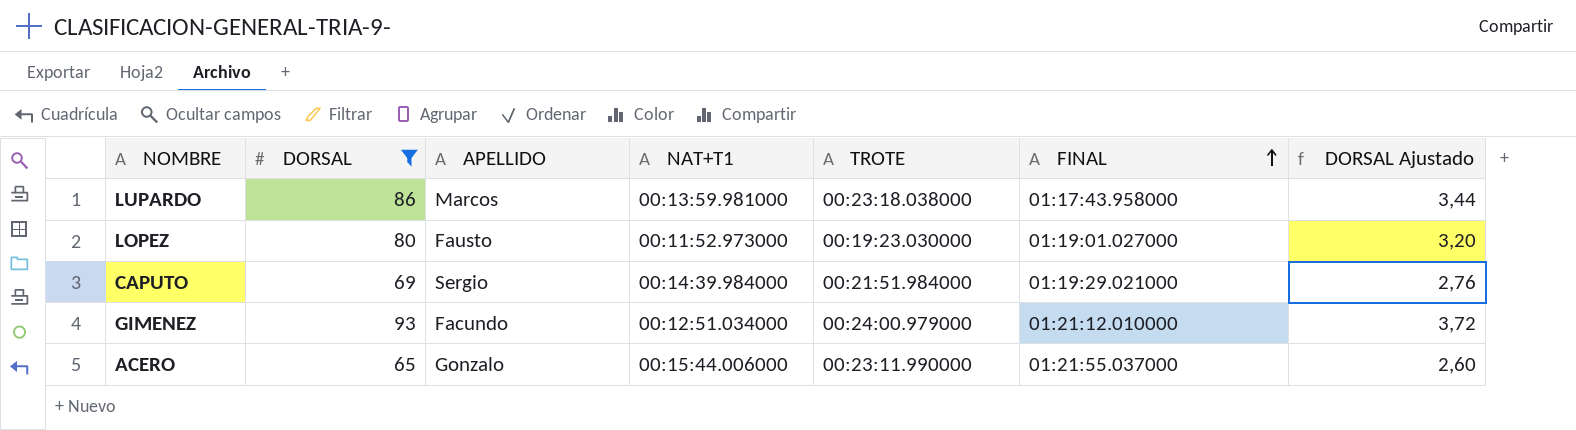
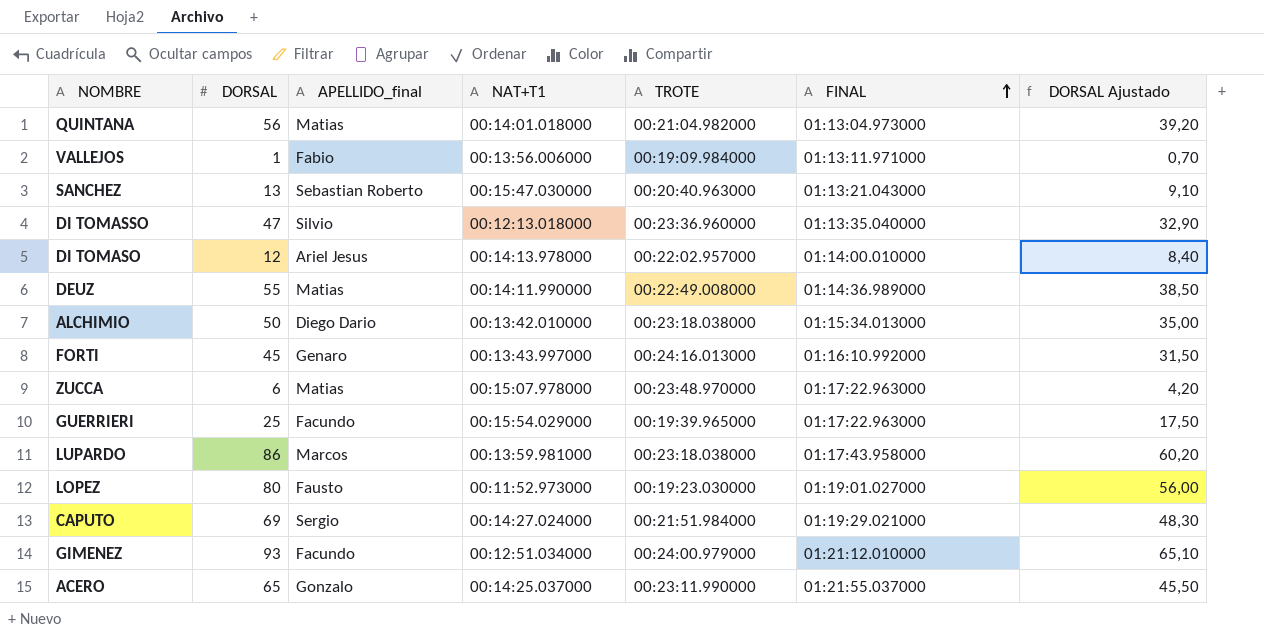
filter: DORSAL >= 65 -> none
column name: APELLIDO -> APELLIDO_final
column DORSAL Ajustado | formula: [DORSAL] * 0,04 -> [DORSAL] * 0,7
CAPUTO | NAT+T1: 00:14:39.984000 -> 00:14:27.024000
ACERO | NAT+T1: 00:15:44.006000 -> 00:14:25.037000

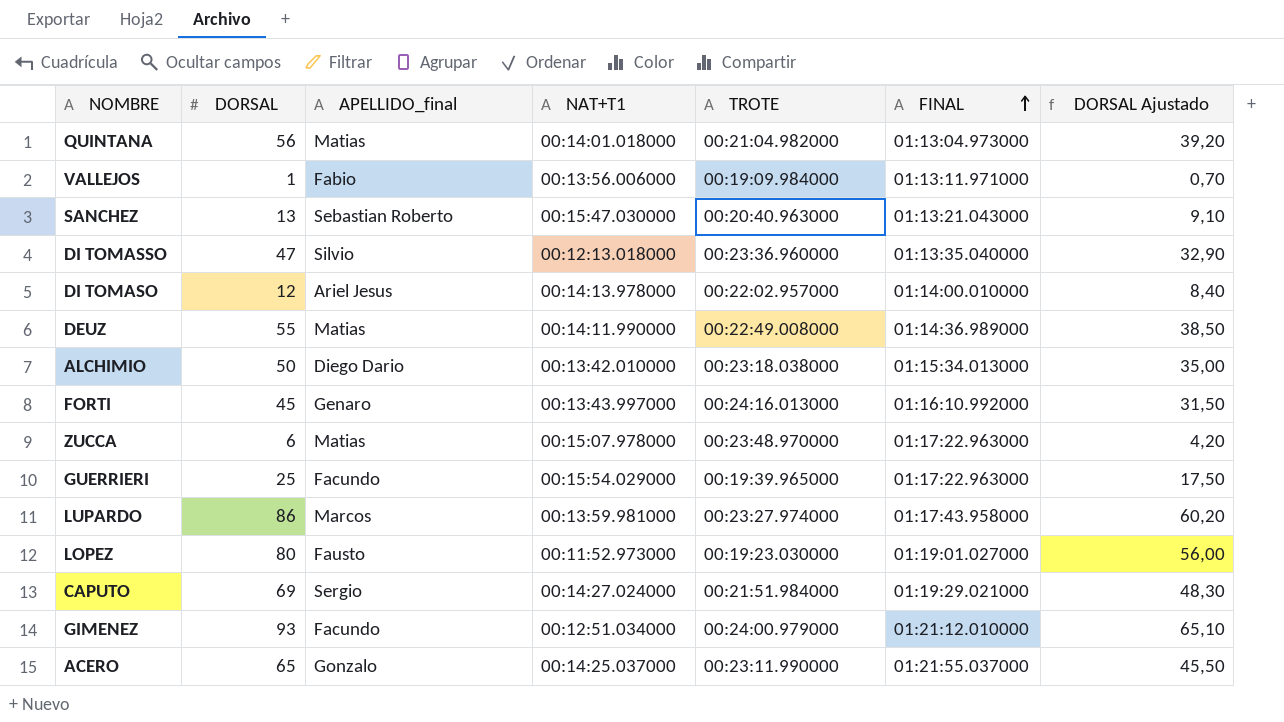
LUPARDO | TROTE: 00:23:18.038000 -> 00:23:27.974000

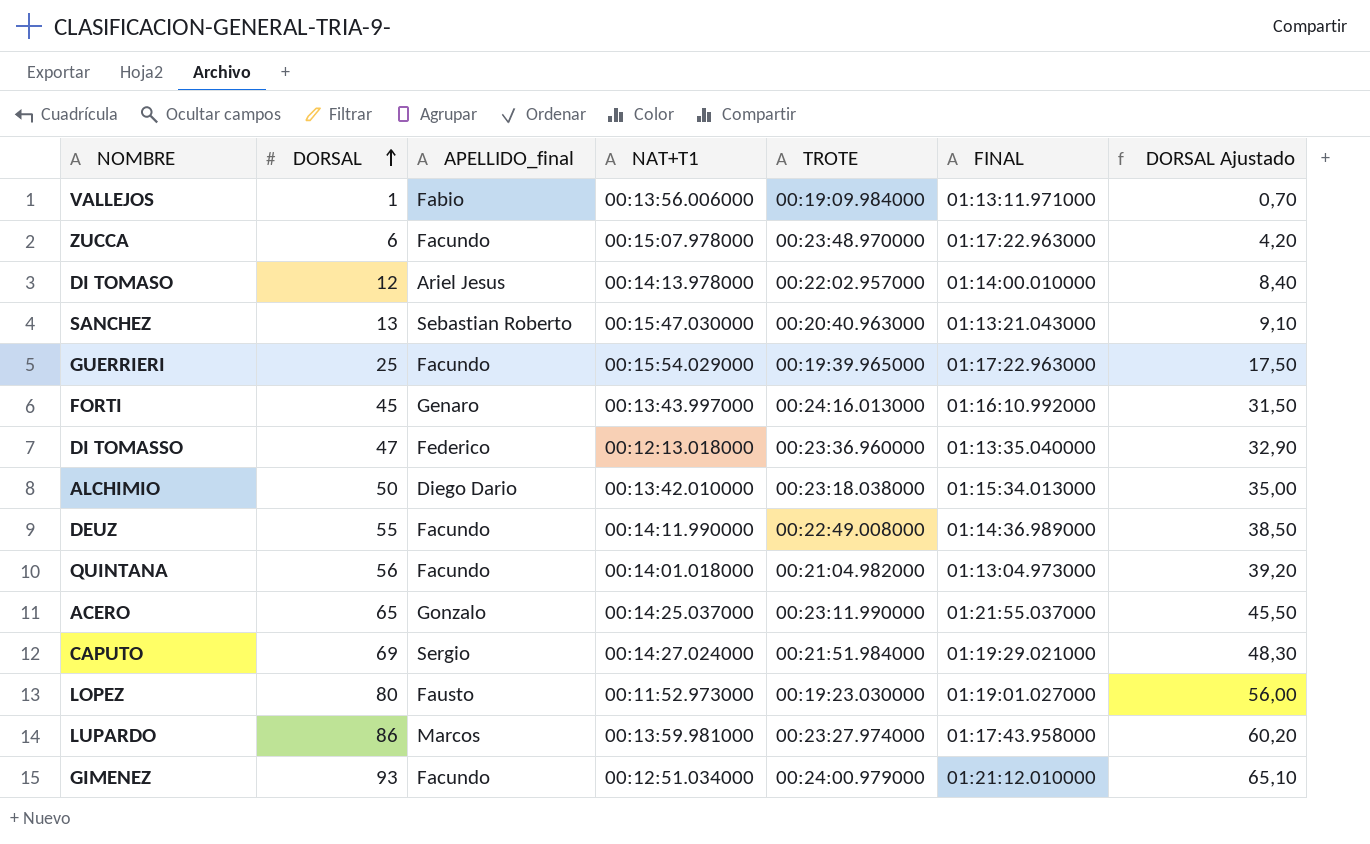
row order: FINAL ascending -> DORSAL ascending
ZUCCA | APELLIDO_final: Matias -> Facundo
DI TOMASSO | APELLIDO_final: Silvio -> Federico
DEUZ | APELLIDO_final: Matias -> Facundo
QUINTANA | APELLIDO_final: Matias -> Facundo

